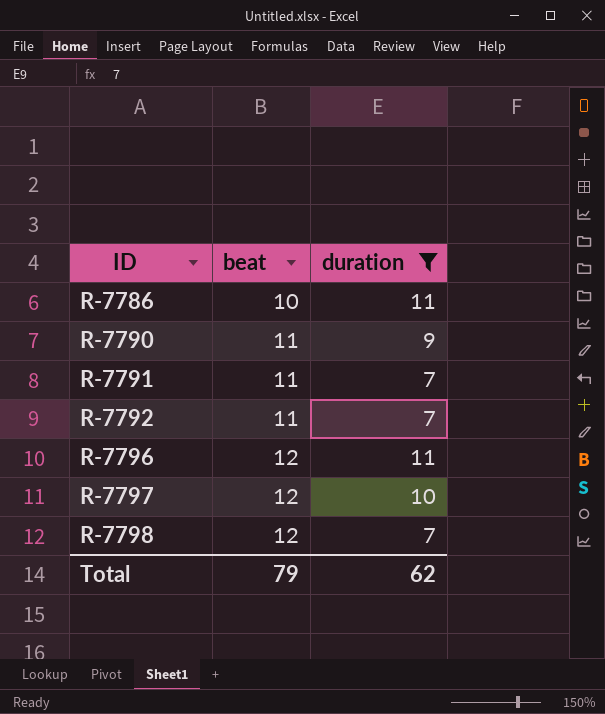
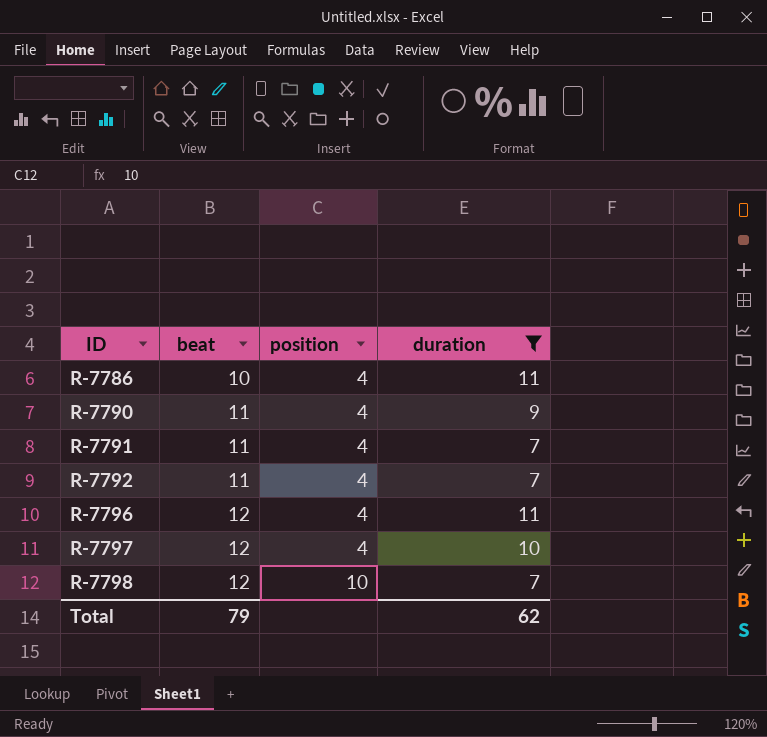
column position | position: none -> 3

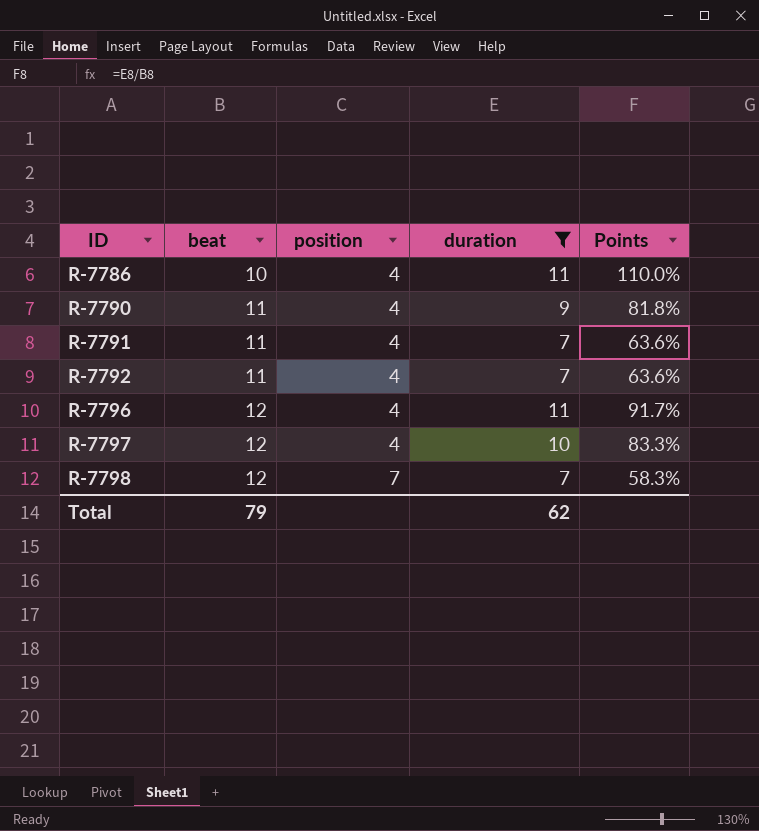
column Points | formula: none -> [duration] / [beat]
R-7798 | position: 10 -> 7

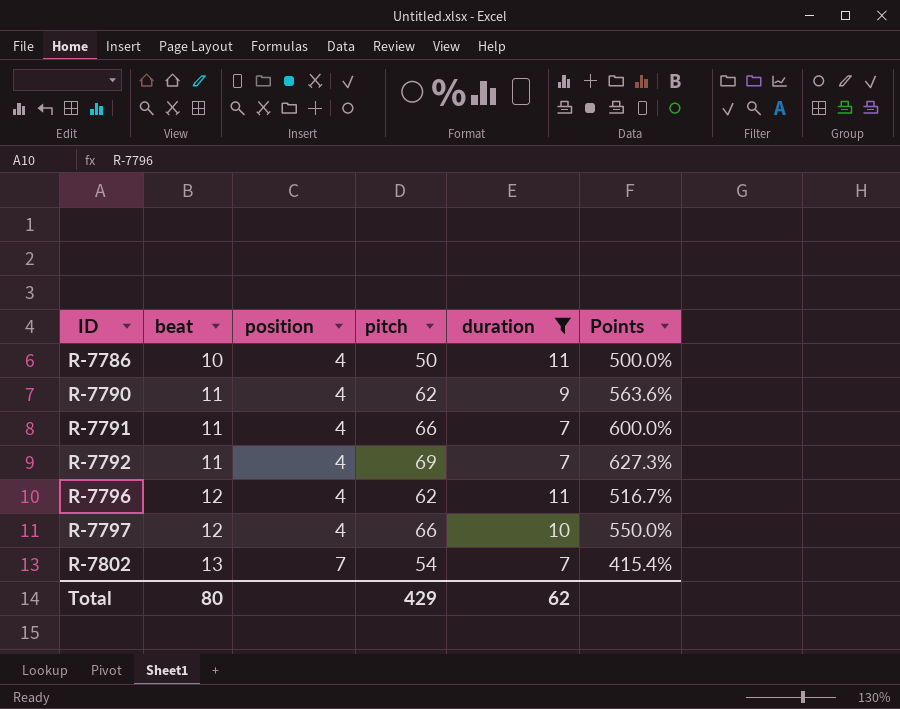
column pitch | position: none -> 4
column Points | formula: [duration] / [beat] -> [pitch] / [beat]
row R-7798: 12 | 7 | 7 | 58.3% -> none
row R-7802: none -> 13 | 7 | 54 | 7 | 415.4%
Total | beat: 79 -> 80

